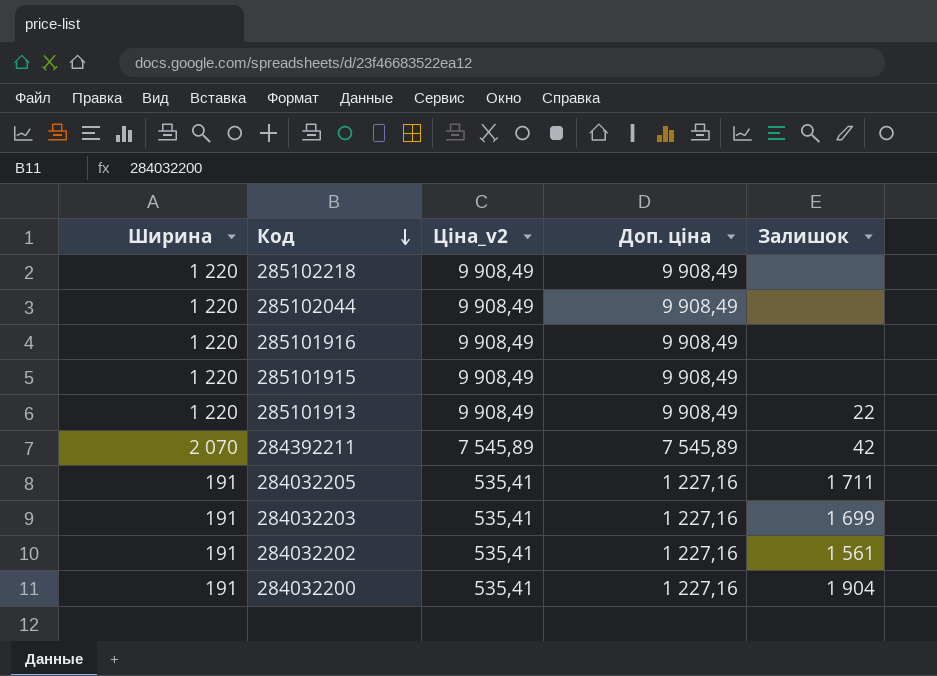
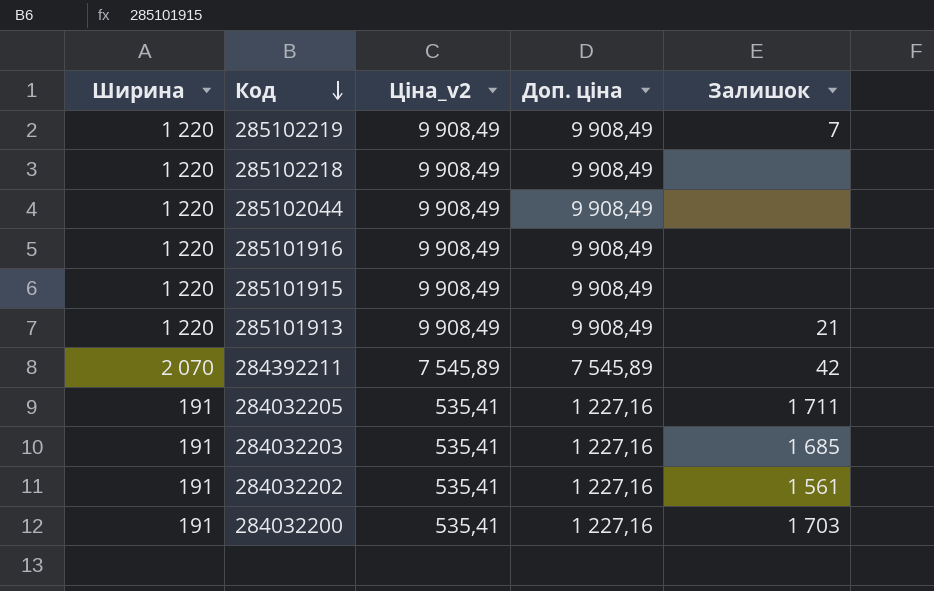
row 285102219: none -> 1 220 | 9 908,49 | 9 908,49 | 7
285101913 | Залишок: 22 -> 21
284032203 | Залишок: 1 699 -> 1 685
284032200 | Залишок: 1 904 -> 1 703

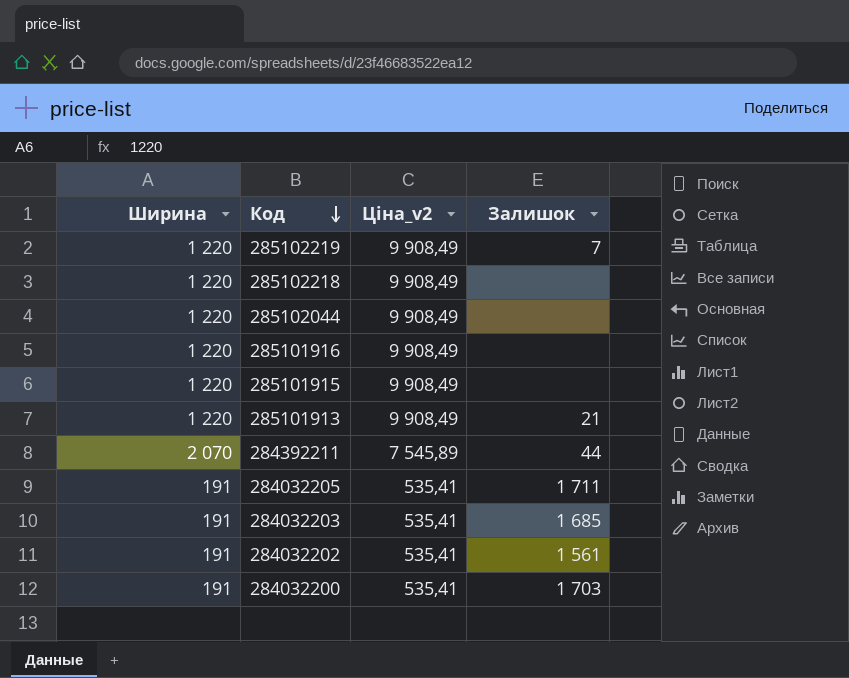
column Доп. ціна | position: 4 -> none
284392211 | Залишок: 42 -> 44

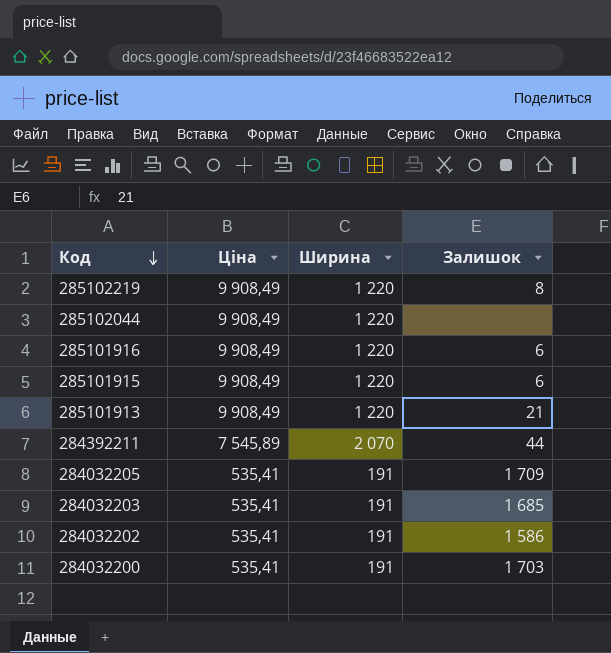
column name: Ціна_v2 -> Ціна
column Ширина | position: 1 -> 3
row 285102218: 1 220 | 9 908,49 | none -> none
285102219 | Залишок: 7 -> 8
285101916 | Залишок: none -> 6
285101915 | Залишок: none -> 6
284032205 | Залишок: 1 711 -> 1 709
284032202 | Залишок: 1 561 -> 1 586

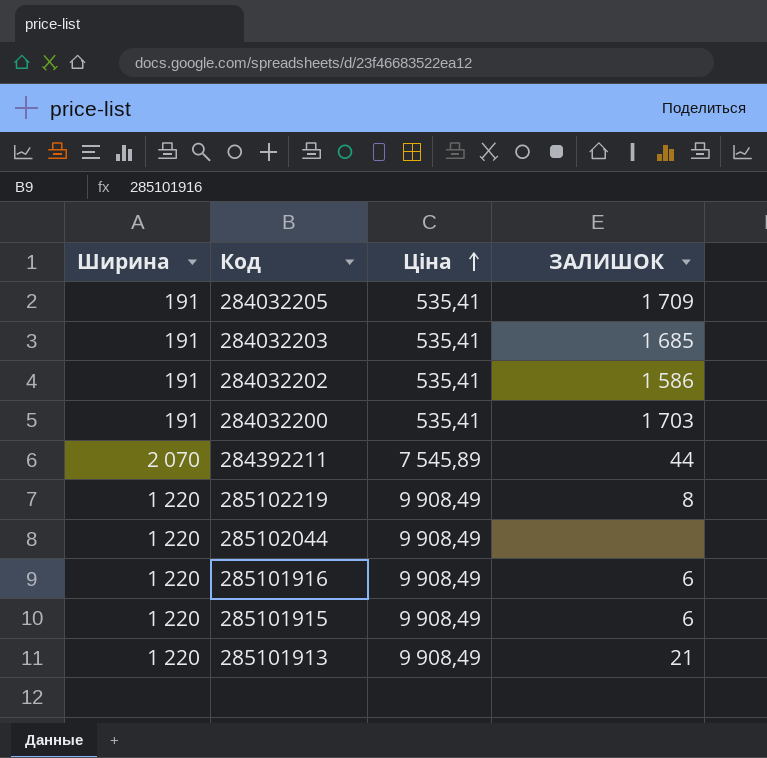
row order: Код descending -> Ціна ascending
column Ширина | position: 3 -> 1
column name: Залишок -> ЗАЛИШОК

